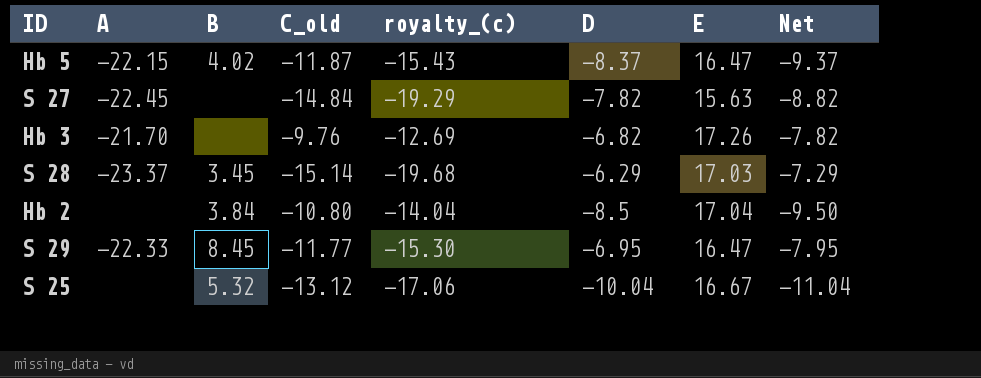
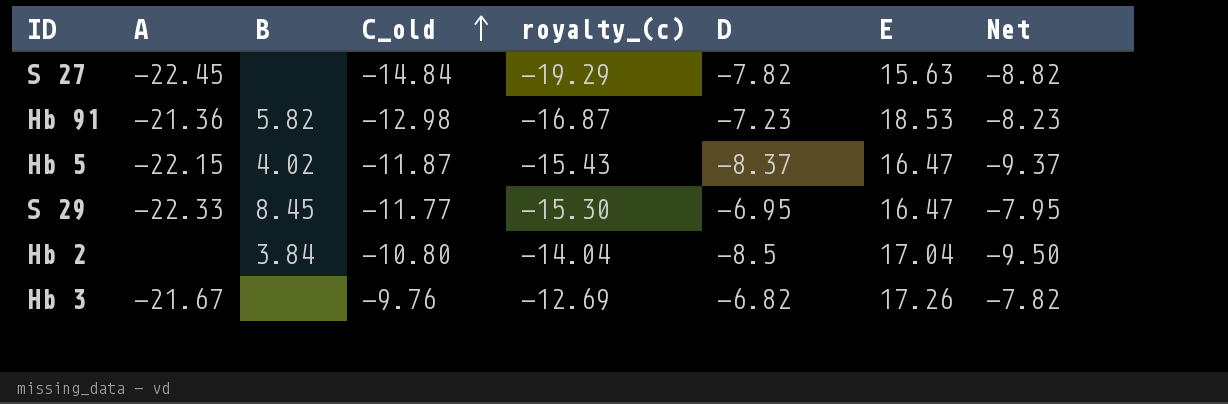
row order: none -> C_old ascending
row S 28: -23.37 | 3.45 | -15.14 | -19.68 | -6.29 | 17.03 | -7.29 -> none
row S 25: none | 5.32 | -13.12 | -17.06 | -10.04 | 16.67 | -11.04 -> none
row Hb 91: none -> -21.36 | 5.82 | -12.98 | -16.87 | -7.23 | 18.53 | -8.23
Hb 3 | A: -21.70 -> -21.67

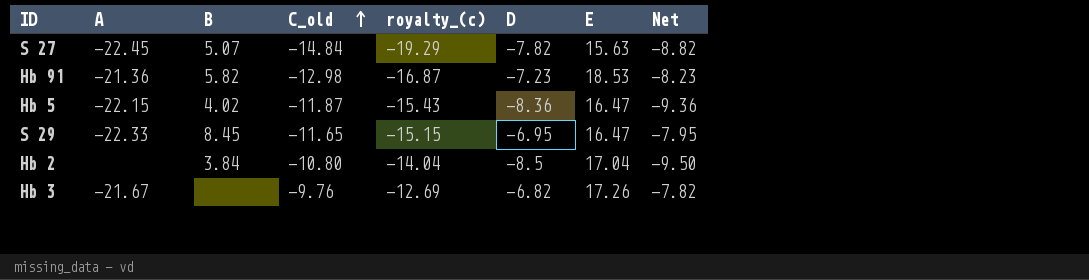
S 27 | B: none -> 5.07
Hb 5 | D: -8.37 -> -8.36
Hb 5 | Net: -9.37 -> -9.36
S 29 | C_old: -11.77 -> -11.65
S 29 | royalty_(c): -15.30 -> -15.15

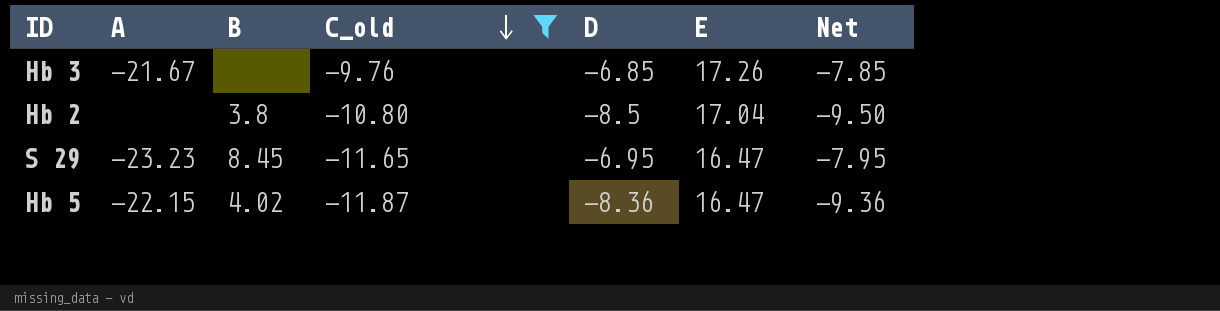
filter: none -> C_old >= -11.87
row order: C_old ascending -> C_old descending
column royalty_(c) | formula: [C_old] * 1.3 -> none
Hb 3 | D: -6.82 -> -6.85
Hb 3 | Net: -7.82 -> -7.85
Hb 2 | B: 3.84 -> 3.8
S 29 | A: -22.33 -> -23.23

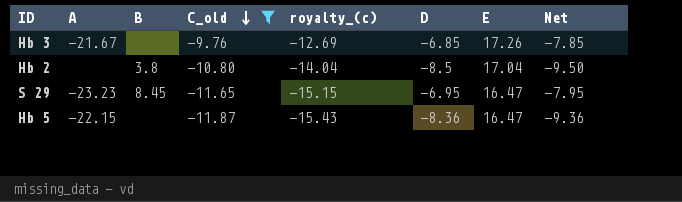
column royalty_(c) | formula: none -> [C_old] * 1.3
Hb 5 | B: 4.02 -> none

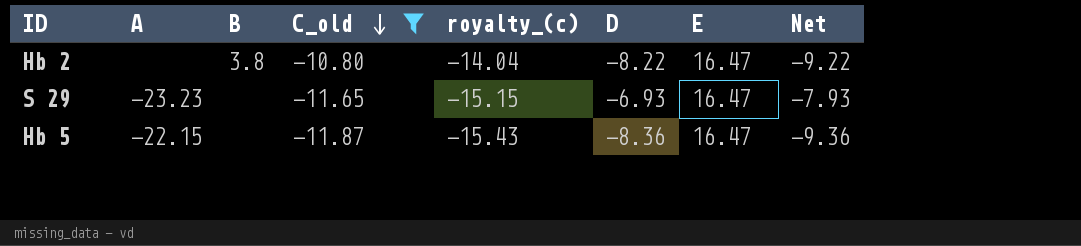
row Hb 3: -21.67 | none | -9.76 | -12.69 | -6.85 | 17.26 | -7.85 -> none
Hb 2 | D: -8.5 -> -8.22
Hb 2 | E: 17.04 -> 16.47
Hb 2 | Net: -9.50 -> -9.22
S 29 | B: 8.45 -> none
S 29 | D: -6.95 -> -6.93
S 29 | Net: -7.95 -> -7.93

